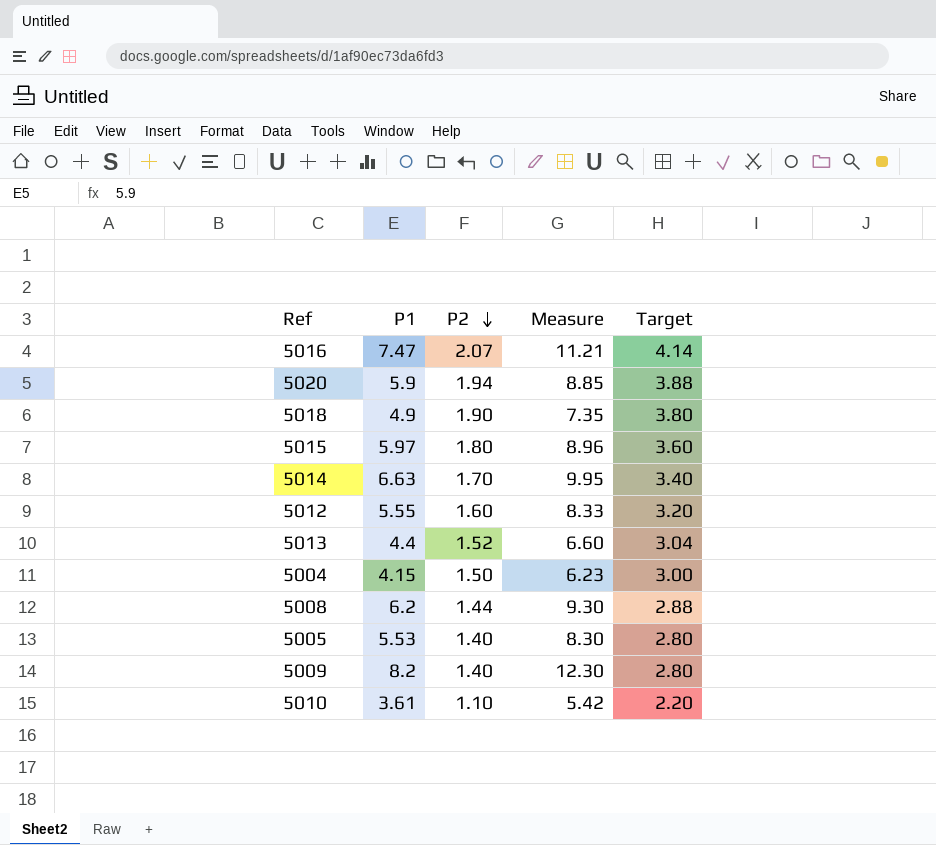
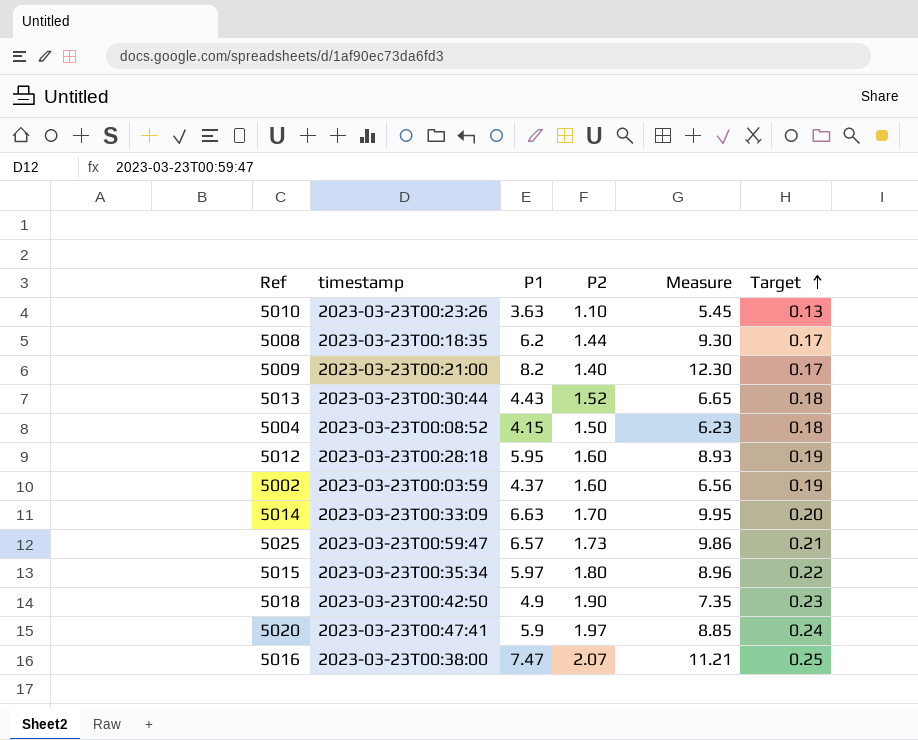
row order: P2 descending -> Target ascending
column timestamp | position: none -> 2
column Target | formula: [P2] * 2 -> [P2] * 0.12
row 5005: 5.53 | 1.40 | 8.30 | 2.80 -> none
5010 | P1: 3.61 -> 3.63
5010 | Measure: 5.42 -> 5.45
5013 | P1: 4.4 -> 4.43
5013 | Measure: 6.60 -> 6.65
5012 | P1: 5.55 -> 5.95
5012 | Measure: 8.33 -> 8.93
row 5002: none -> 2023-03-23T00:03:59 | 4.37 | 1.60 | 6.56 | 0.19
row 5025: none -> 2023-03-23T00:59:47 | 6.57 | 1.73 | 9.86 | 0.21
5020 | P2: 1.94 -> 1.97

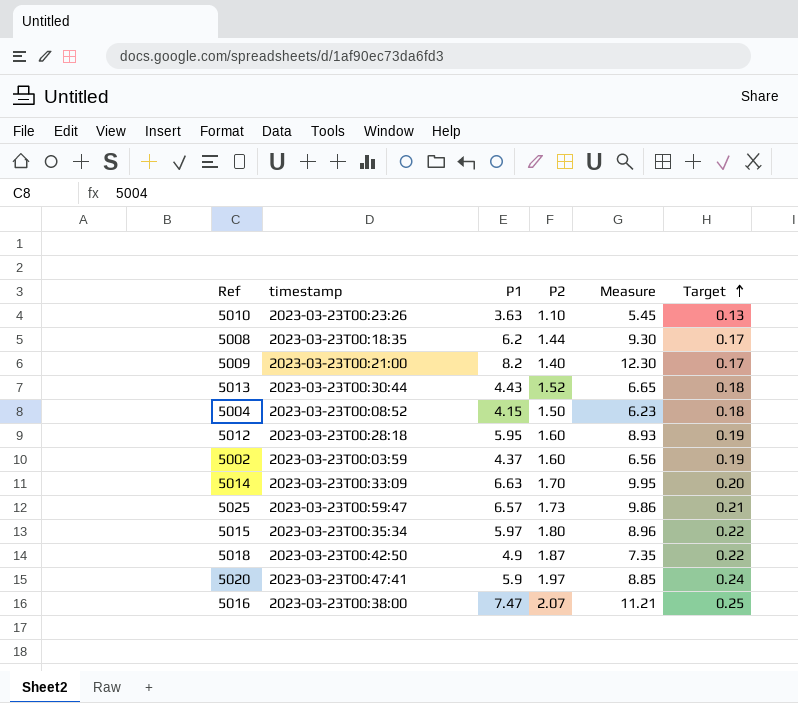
5018 | P2: 1.90 -> 1.87
5018 | Target: 0.23 -> 0.22

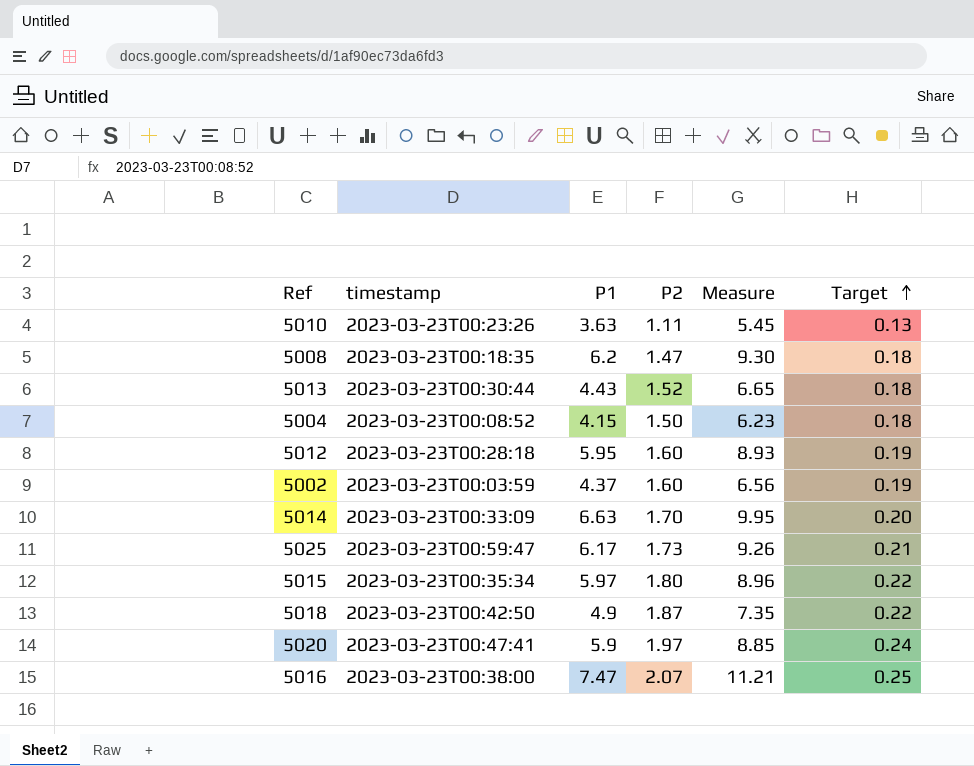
row 5009: 2023-03-23T00:21:00 | 8.2 | 1.40 | 12.30 | 0.17 -> none
5010 | P2: 1.10 -> 1.11
5008 | P2: 1.44 -> 1.47
5008 | Target: 0.17 -> 0.18
5025 | P1: 6.57 -> 6.17
5025 | Measure: 9.86 -> 9.26

